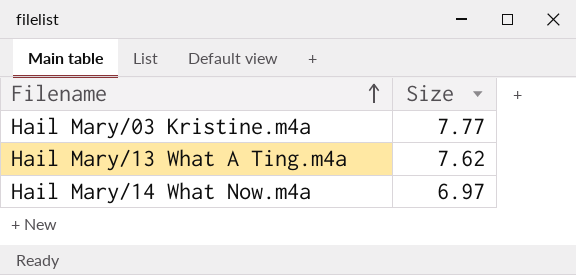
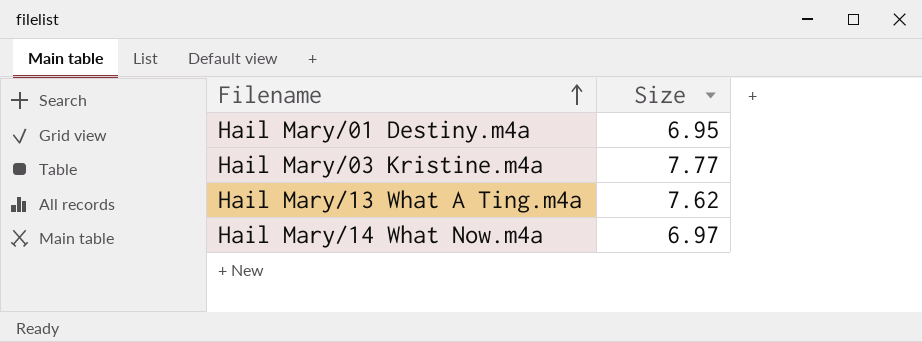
row Hail Mary/01 Destiny.m4a: none -> 6.95

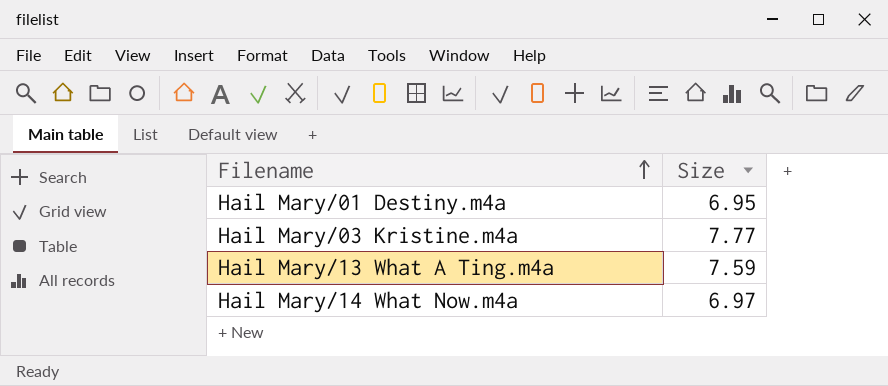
Hail Mary/13 What A Ting.m4a | Size: 7.62 -> 7.59

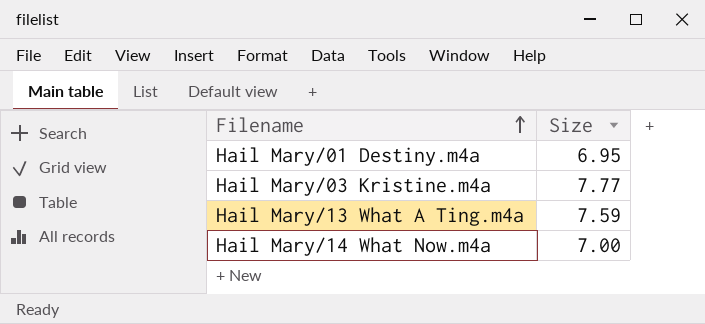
Hail Mary/14 What Now.m4a | Size: 6.97 -> 7.00

